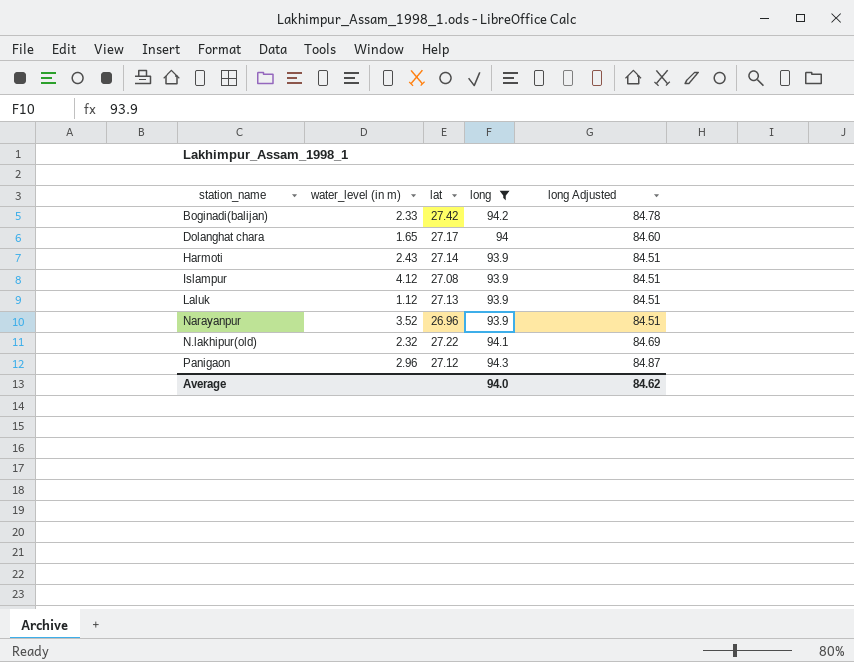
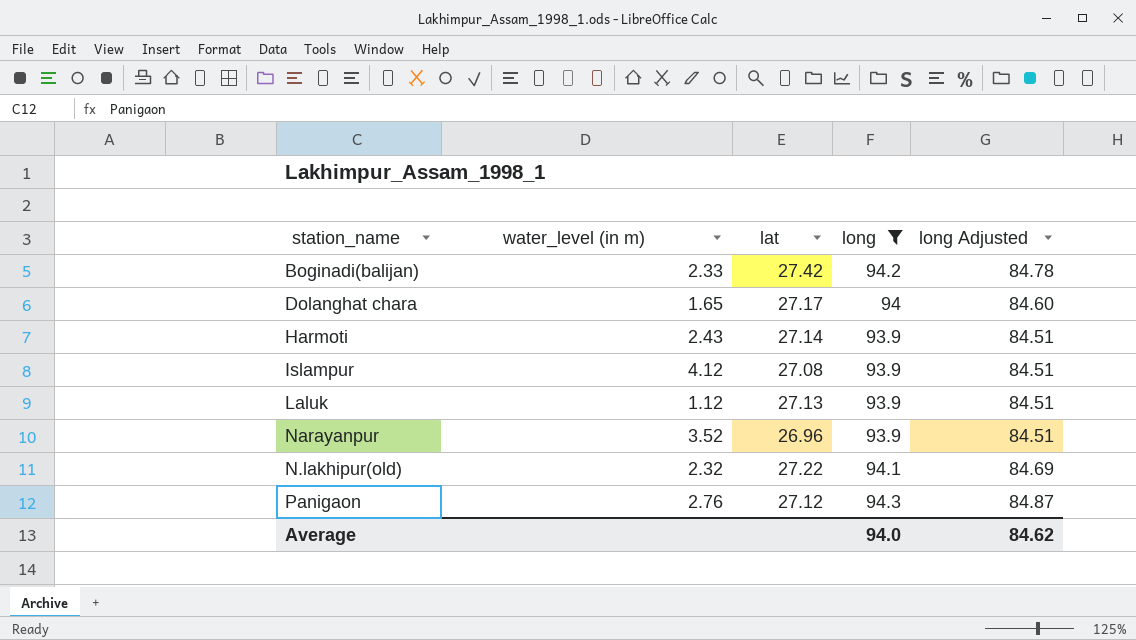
Panigaon | water_level (in m): 2.96 -> 2.76

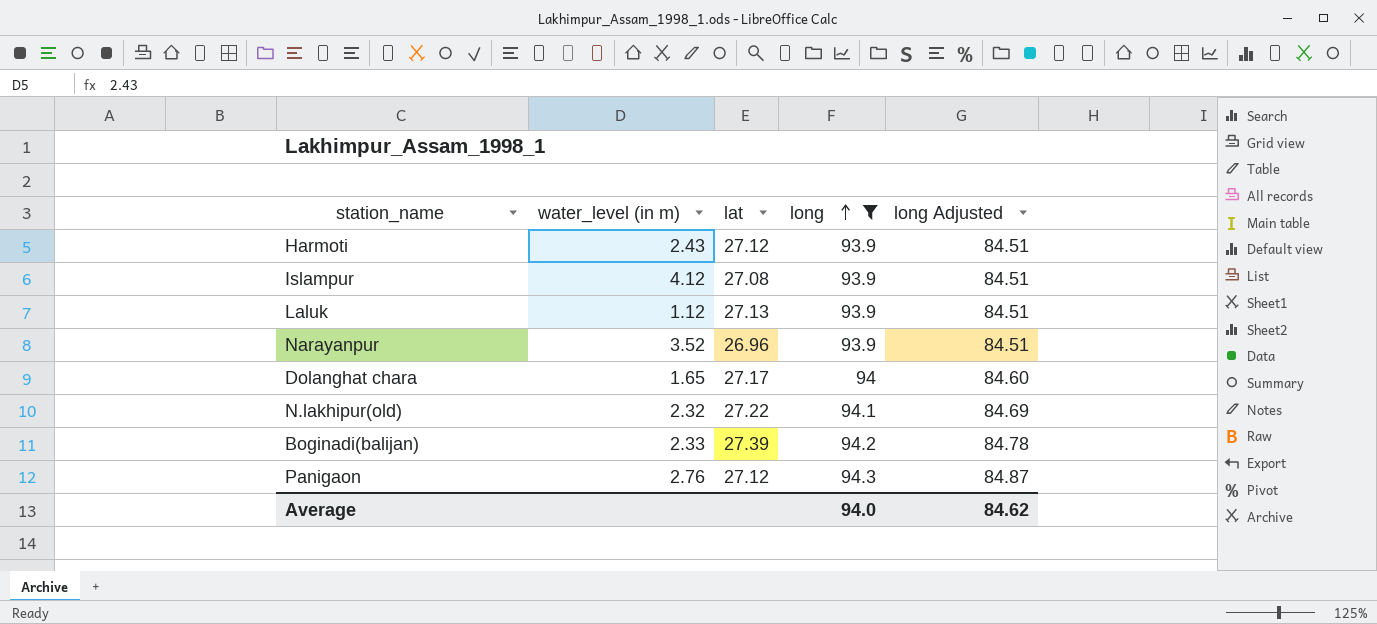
row order: none -> long ascending
Harmoti | lat: 27.14 -> 27.12
Boginadi(balijan) | lat: 27.42 -> 27.39

